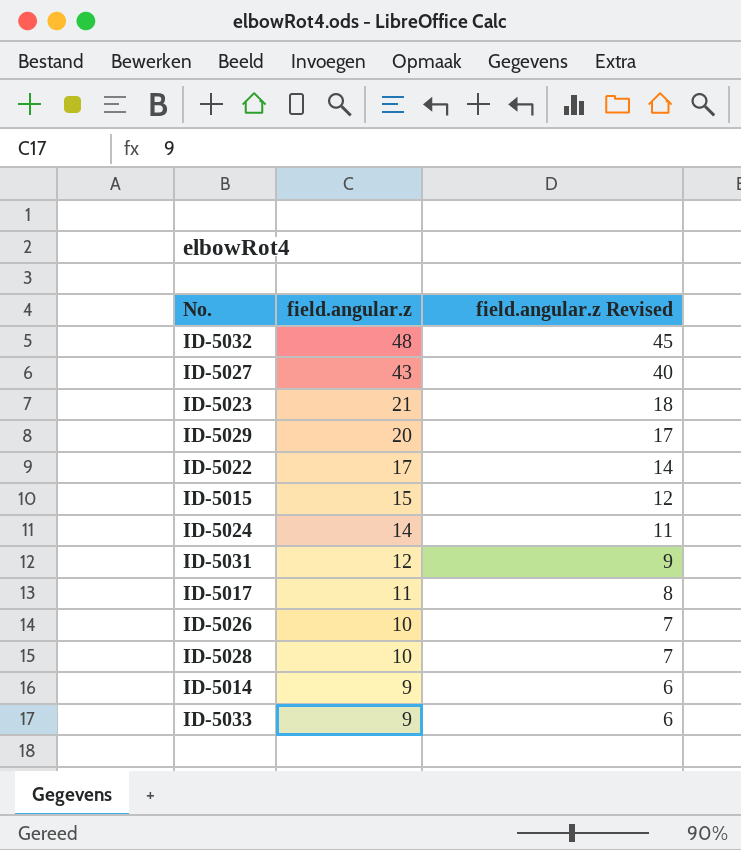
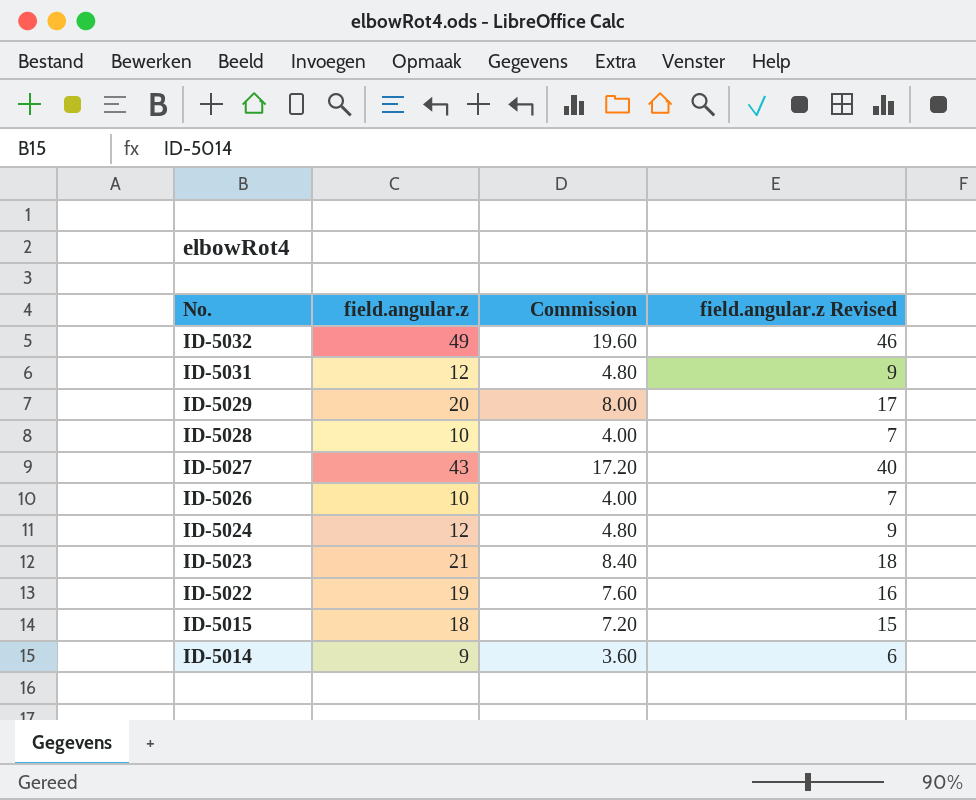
row order: field.angular.z descending -> No. descending
column Commission | formula: none -> [field.angular.z] * 0.4
row ID-5017: 11 | 8 -> none
row ID-5033: 9 | 6 -> none
ID-5032 | field.angular.z: 48 -> 49
ID-5032 | field.angular.z Revised: 45 -> 46
ID-5024 | field.angular.z: 14 -> 12
ID-5024 | field.angular.z Revised: 11 -> 9
ID-5022 | field.angular.z: 17 -> 19
ID-5022 | field.angular.z Revised: 14 -> 16
ID-5015 | field.angular.z: 15 -> 18
ID-5015 | field.angular.z Revised: 12 -> 15

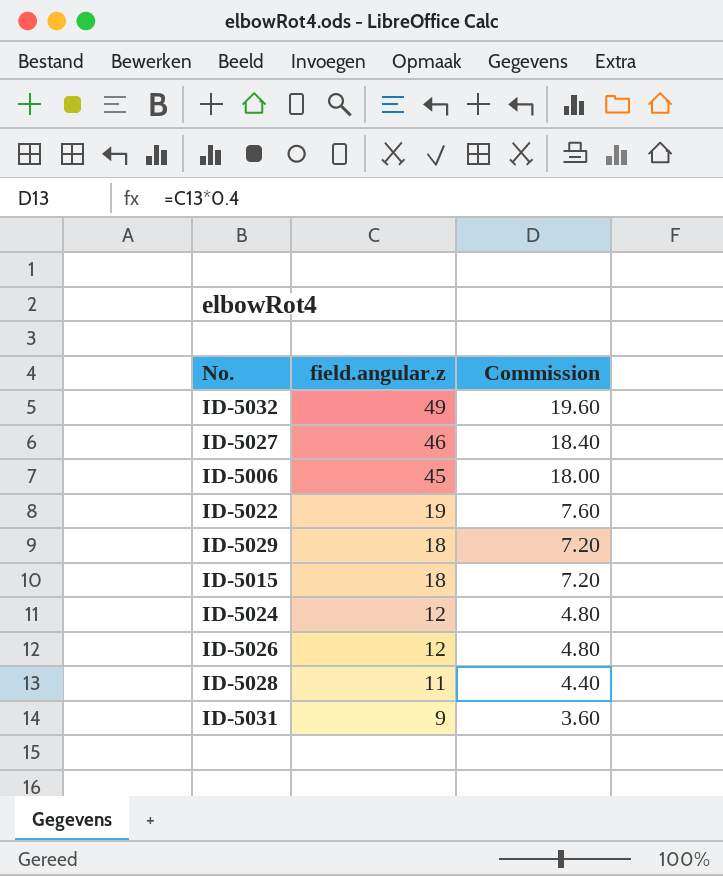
row order: No. descending -> field.angular.z descending
column field.angular.z Revised | formula: [field.angular.z] - 3 -> none
row ID-5023: 21 | 8.40 | 18 -> none
row ID-5014: 9 | 3.60 | 6 -> none
ID-5027 | field.angular.z: 43 -> 46
ID-5027 | Commission: 17.20 -> 18.40
row ID-5006: none -> 45 | 18.00
ID-5029 | field.angular.z: 20 -> 18
ID-5029 | Commission: 8.00 -> 7.20
ID-5026 | field.angular.z: 10 -> 12
ID-5026 | Commission: 4.00 -> 4.80
ID-5028 | field.angular.z: 10 -> 11
ID-5028 | Commission: 4.00 -> 4.40
ID-5031 | field.angular.z: 12 -> 9
ID-5031 | Commission: 4.80 -> 3.60

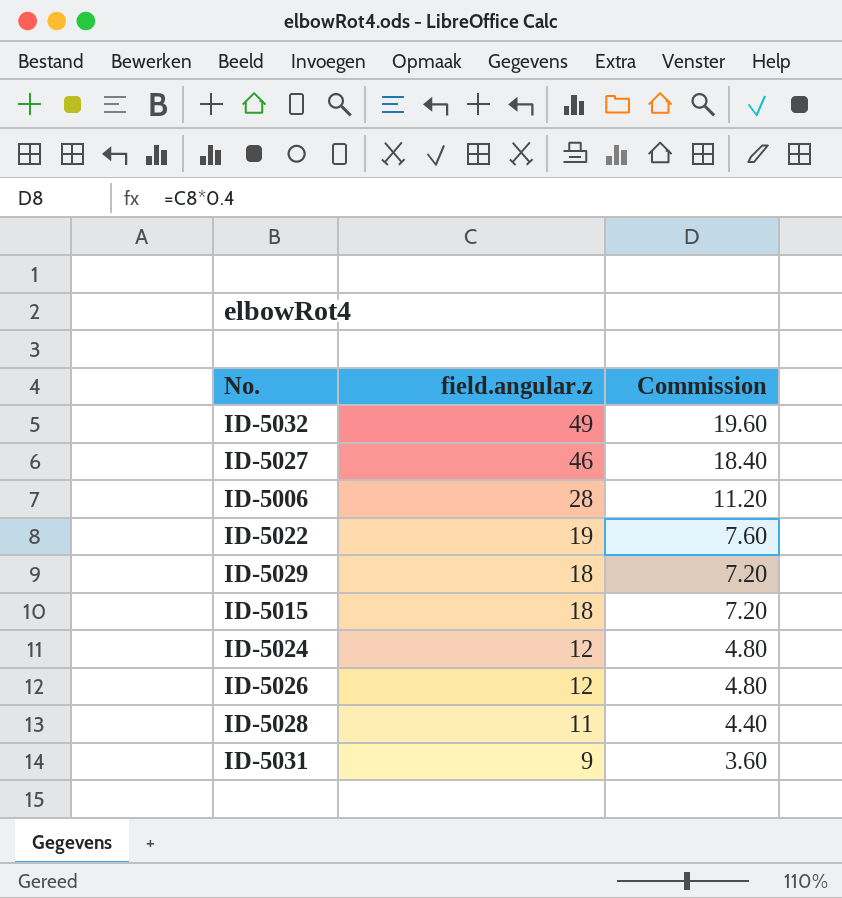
ID-5006 | field.angular.z: 45 -> 28
ID-5006 | Commission: 18.00 -> 11.20

